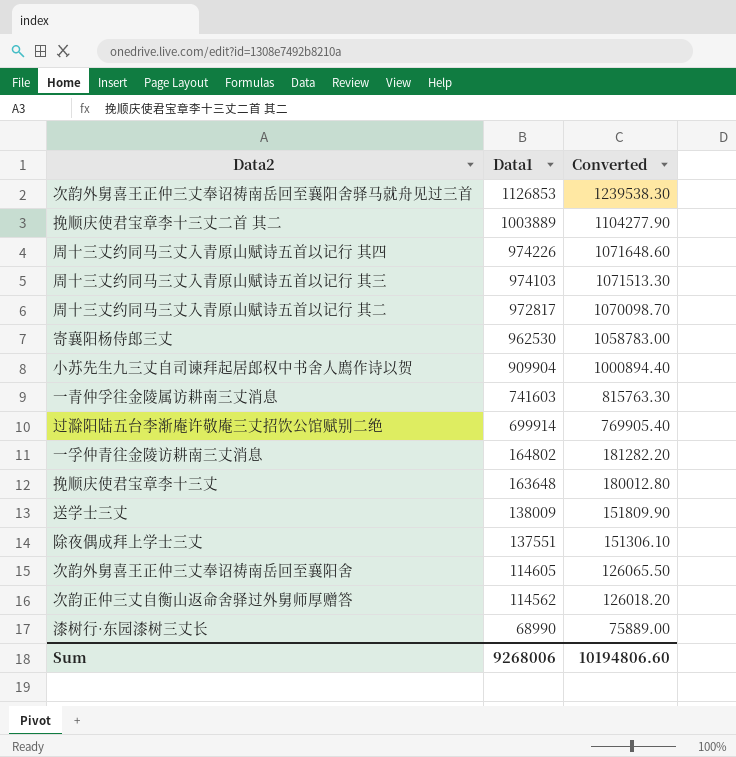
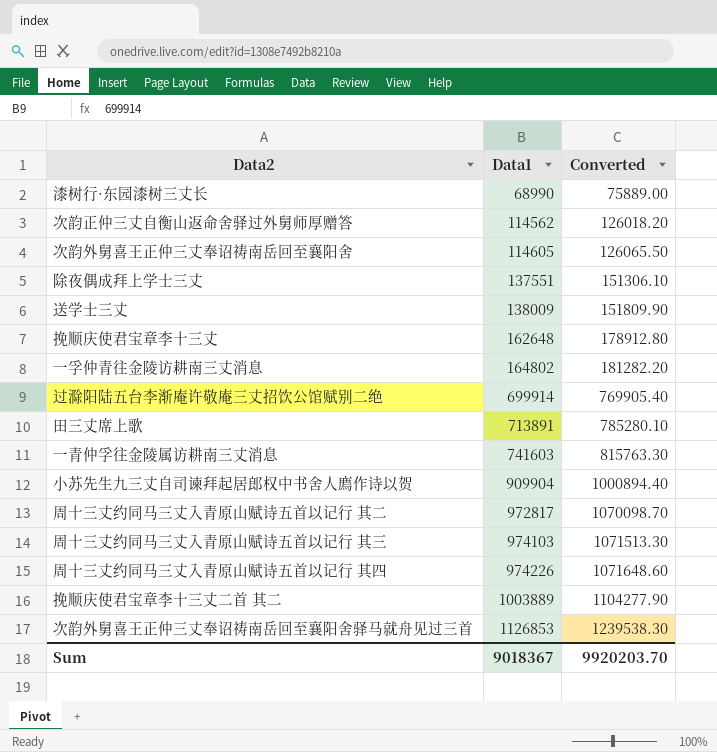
row order: Data1 descending -> Data1 ascending
row 寄襄阳杨侍郎三丈: 962530 | 1058783.00 -> none
挽顺庆使君宝章李十三丈 | Data1: 163648 -> 162648
挽顺庆使君宝章李十三丈 | Converted: 180012.80 -> 178912.80
row 田三丈席上歌: none -> 713891 | 785280.10
Sum | Data1: 9268006 -> 9018367
Sum | Converted: 10194806.60 -> 9920203.70

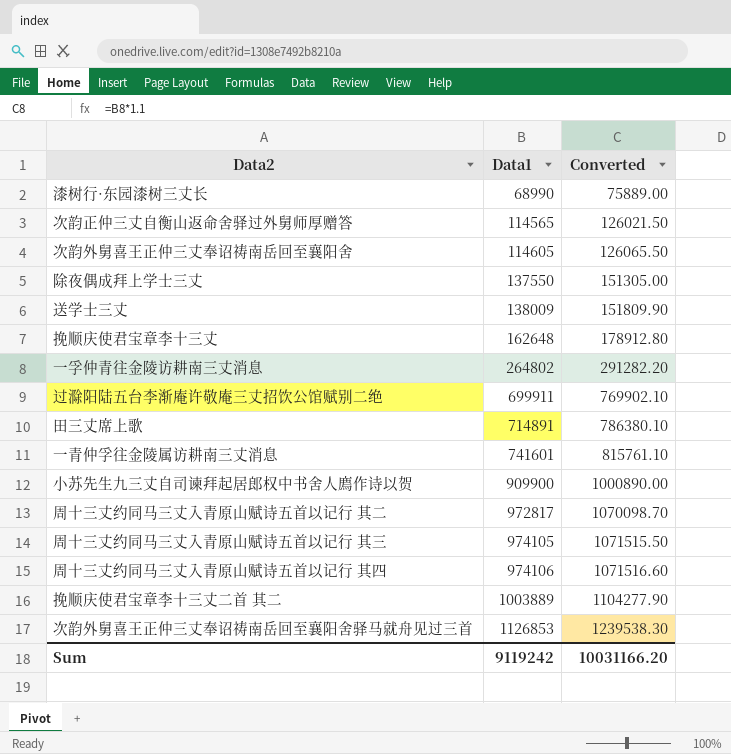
次韵正仲三丈自衡山返命舍驿过外舅师厚赠答 | Data1: 114562 -> 114565
次韵正仲三丈自衡山返命舍驿过外舅师厚赠答 | Converted: 126018.20 -> 126021.50
除夜偶成拜上学士三丈 | Data1: 137551 -> 137550
除夜偶成拜上学士三丈 | Converted: 151306.10 -> 151305.00
一孚仲青往金陵访耕南三丈消息 | Data1: 164802 -> 264802
一孚仲青往金陵访耕南三丈消息 | Converted: 181282.20 -> 291282.20
过滁阳陆五台李渐庵许敬庵三丈招饮公馆赋别二绝 | Data1: 699914 -> 699911
过滁阳陆五台李渐庵许敬庵三丈招饮公馆赋别二绝 | Converted: 769905.40 -> 769902.10
田三丈席上歌 | Data1: 713891 -> 714891
田三丈席上歌 | Converted: 785280.10 -> 786380.10
一青仲孚往金陵属访耕南三丈消息 | Data1: 741603 -> 741601
一青仲孚往金陵属访耕南三丈消息 | Converted: 815763.30 -> 815761.10
小苏先生九三丈自司谏拜起居郎权中书舍人廌作诗以贺 | Data1: 909904 -> 909900
小苏先生九三丈自司谏拜起居郎权中书舍人廌作诗以贺 | Converted: 1000894.40 -> 1000890.00
周十三丈约同马三丈入青原山赋诗五首以记行 其三 | Data1: 974103 -> 974105
周十三丈约同马三丈入青原山赋诗五首以记行 其三 | Converted: 1071513.30 -> 1071515.50
周十三丈约同马三丈入青原山赋诗五首以记行 其四 | Data1: 974226 -> 974106
周十三丈约同马三丈入青原山赋诗五首以记行 其四 | Converted: 1071648.60 -> 1071516.60
Sum | Data1: 9018367 -> 9119242
Sum | Converted: 9920203.70 -> 10031166.20

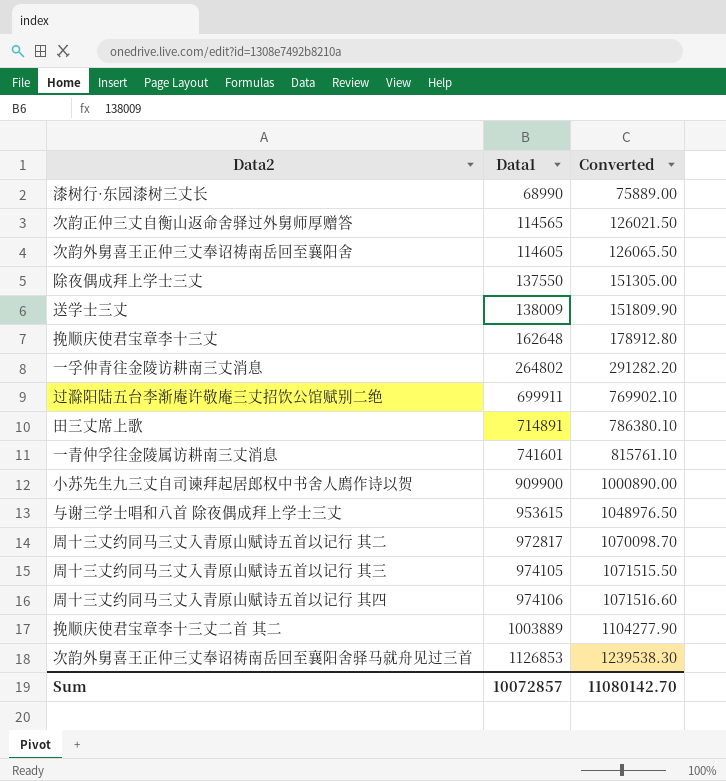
row 与谢三学士唱和八首 除夜偶成拜上学士三丈: none -> 953615 | 1048976.50
Sum | Data1: 9119242 -> 10072857
Sum | Converted: 10031166.20 -> 11080142.70

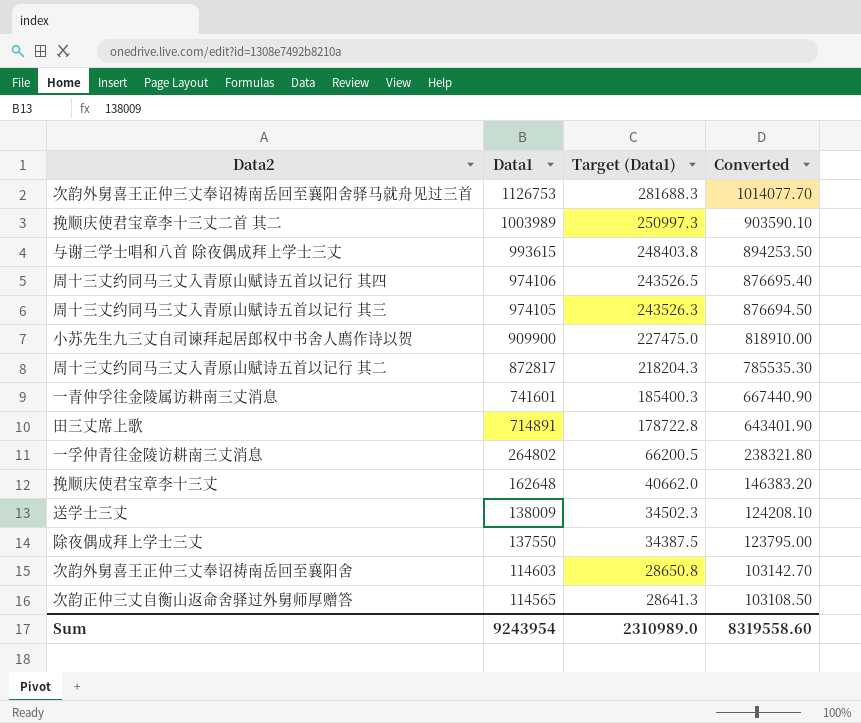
row order: Data1 ascending -> Data1 descending
column Target (Data1) | formula: none -> [Data1] * 0.25
column Converted | formula: [Data1] * 1.1 -> [Data1] * 0.9
row 漆树行·东园漆树三丈长: 68990 | 75889.00 -> none
row 过滁阳陆五台李渐庵许敬庵三丈招饮公馆赋别二绝: 699911 | 769902.10 -> none
次韵外舅喜王正仲三丈奉诏祷南岳回至襄阳舍驿马就舟见过三首 | Data1: 1126853 -> 1126753
挽顺庆使君宝章李十三丈二首 其二 | Data1: 1003889 -> 1003989
与谢三学士唱和八首 除夜偶成拜上学士三丈 | Data1: 953615 -> 993615
周十三丈约同马三丈入青原山赋诗五首以记行 其二 | Data1: 972817 -> 872817
次韵外舅喜王正仲三丈奉诏祷南岳回至襄阳舍 | Data1: 114605 -> 114603
Sum | Data1: 10072857 -> 9243954
Sum | Converted: 11080142.70 -> 8319558.60

